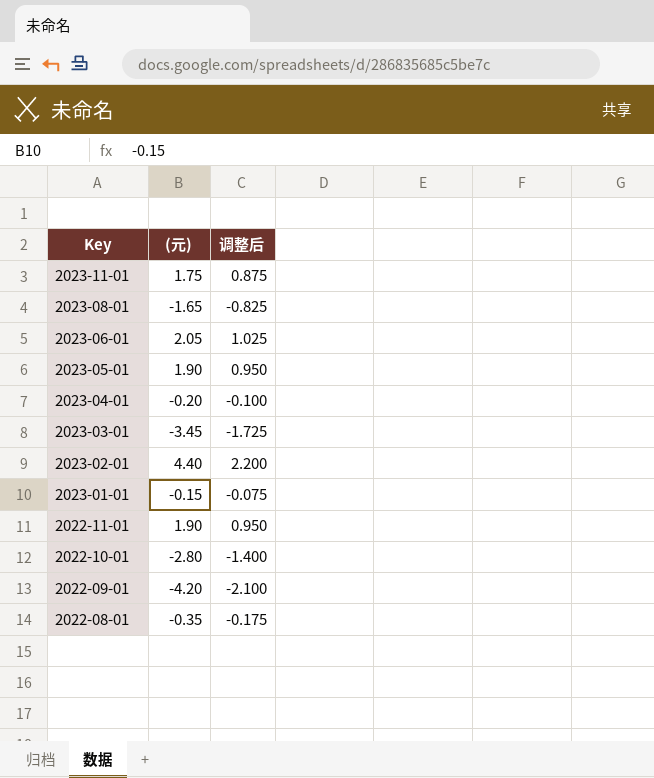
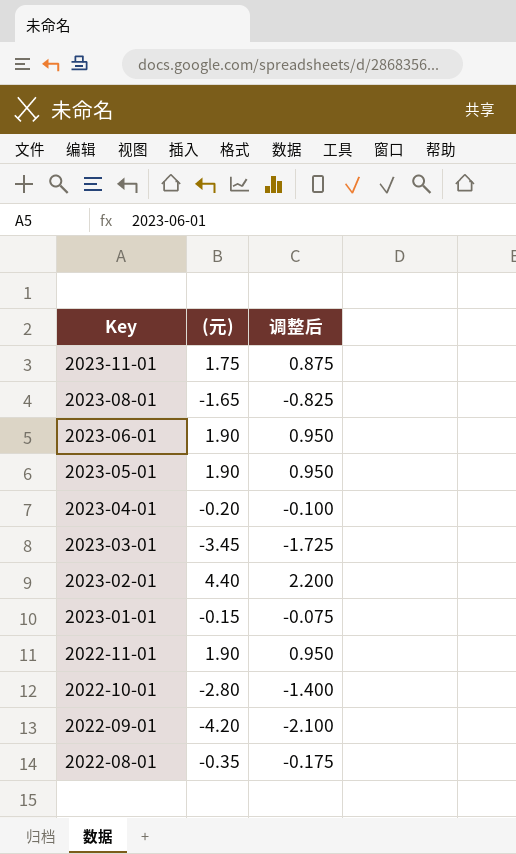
2023-06-01 | (元): 2.05 -> 1.90
2023-06-01 | 调整后: 1.025 -> 0.950

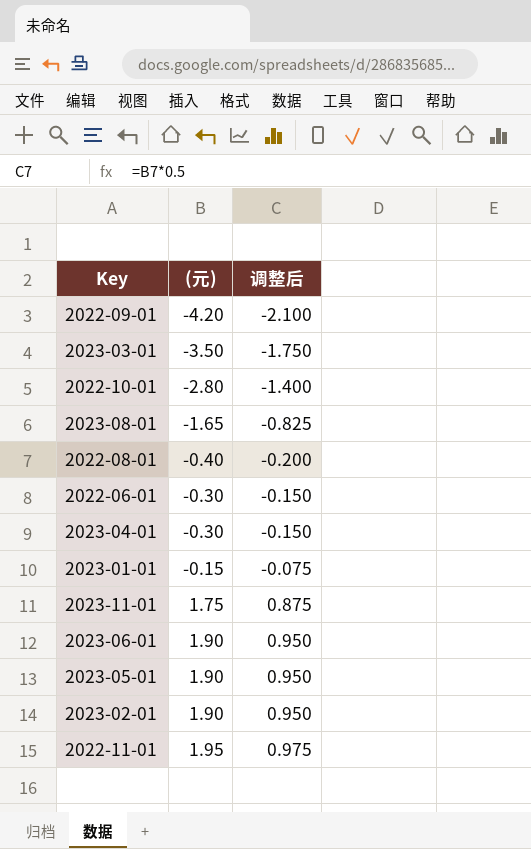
row order: Key descending -> (元) ascending
2023-03-01 | (元): -3.45 -> -3.50
2023-03-01 | 调整后: -1.725 -> -1.750
2022-08-01 | (元): -0.35 -> -0.40
2022-08-01 | 调整后: -0.175 -> -0.200
row 2022-06-01: none -> -0.30 | -0.150
2023-04-01 | (元): -0.20 -> -0.30
2023-04-01 | 调整后: -0.100 -> -0.150
2023-02-01 | (元): 4.40 -> 1.90
2023-02-01 | 调整后: 2.200 -> 0.950
2022-11-01 | (元): 1.90 -> 1.95
2022-11-01 | 调整后: 0.950 -> 0.975

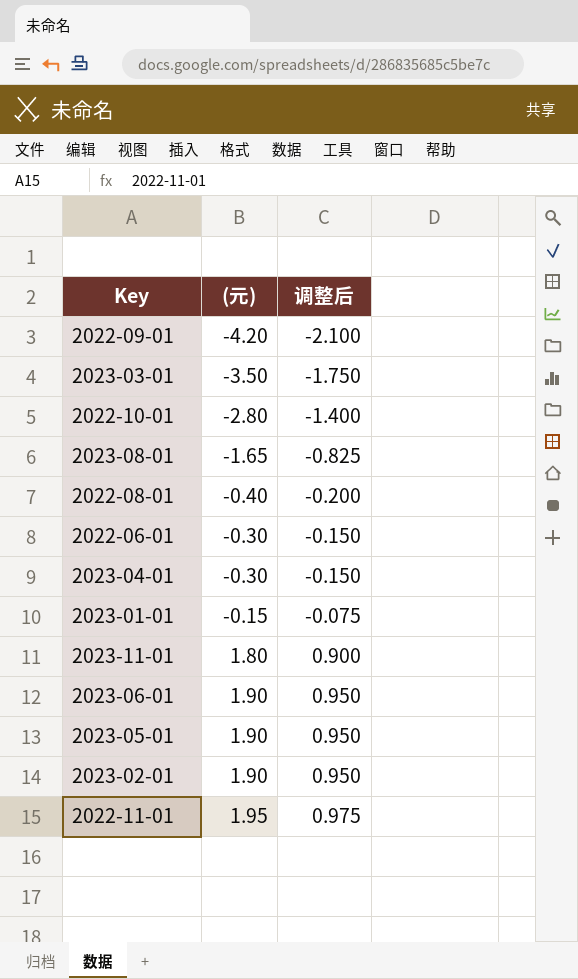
2023-11-01 | (元): 1.75 -> 1.80
2023-11-01 | 调整后: 0.875 -> 0.900

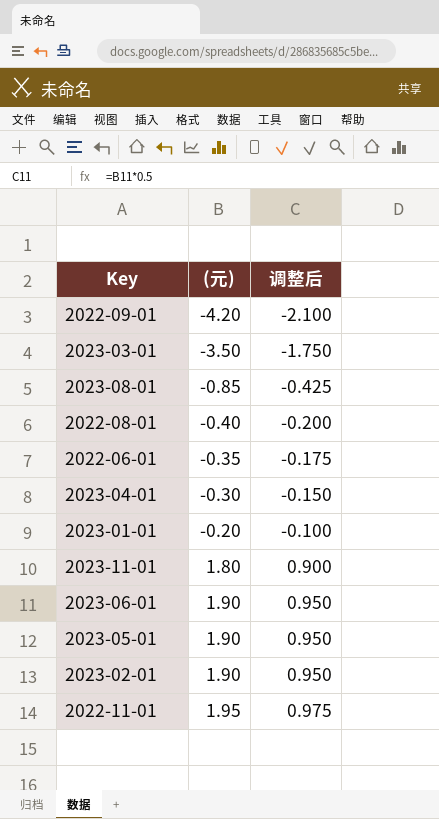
row 2022-10-01: -2.80 | -1.400 -> none
2023-08-01 | (元): -1.65 -> -0.85
2023-08-01 | 调整后: -0.825 -> -0.425
2022-06-01 | (元): -0.30 -> -0.35
2022-06-01 | 调整后: -0.150 -> -0.175
2023-01-01 | (元): -0.15 -> -0.20
2023-01-01 | 调整后: -0.075 -> -0.100

